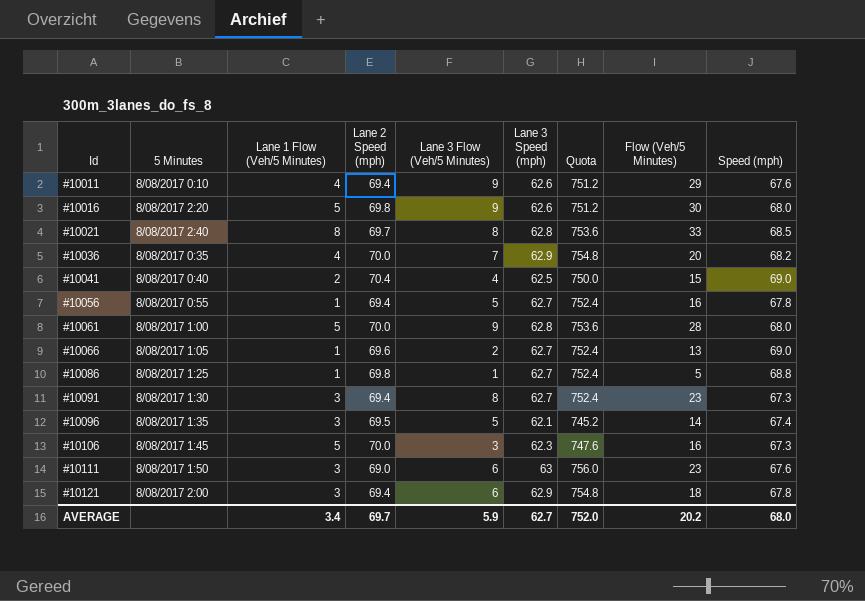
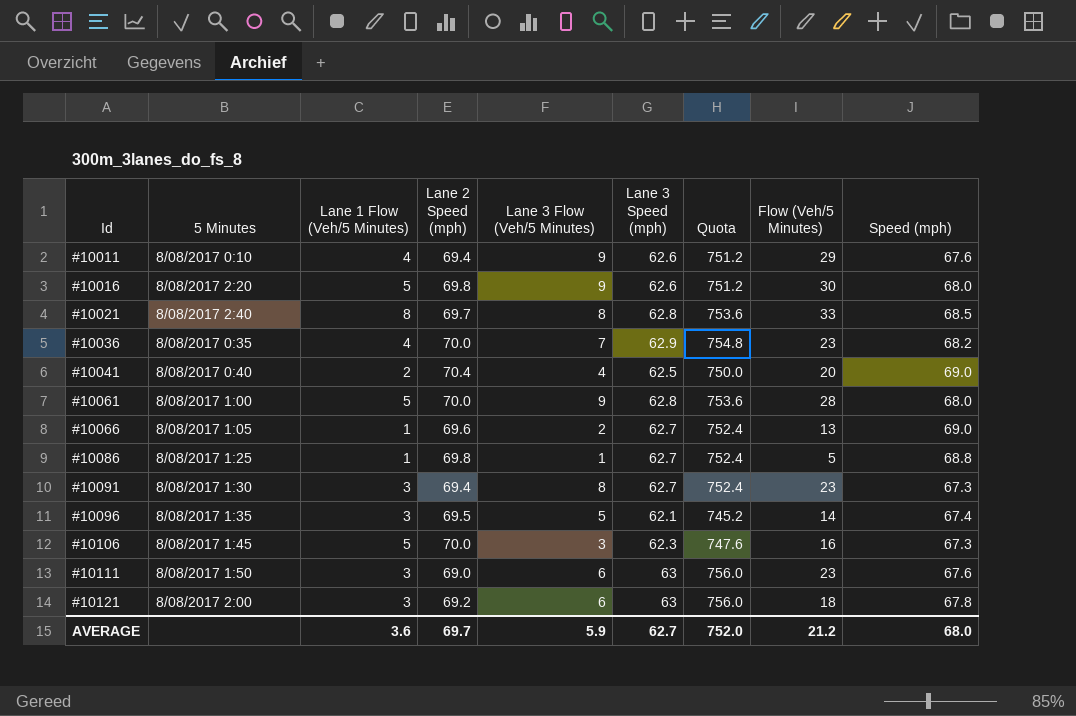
row #10056: 8/08/2017 0:55 | 1 | 69.4 | 5 | 62.7 | 752.4 | 16 | 67.8 -> none
#10036 | Flow (Veh/5 Minutes): 20 -> 23
#10041 | Flow (Veh/5 Minutes): 15 -> 20
#10121 | Lane 2 Speed (mph): 69.4 -> 69.2
#10121 | Lane 3 Speed (mph): 62.9 -> 63
#10121 | Quota: 754.8 -> 756.0
AVERAGE | Lane 1 Flow (Veh/5 Minutes): 3.4 -> 3.6
AVERAGE | Flow (Veh/5 Minutes): 20.2 -> 21.2

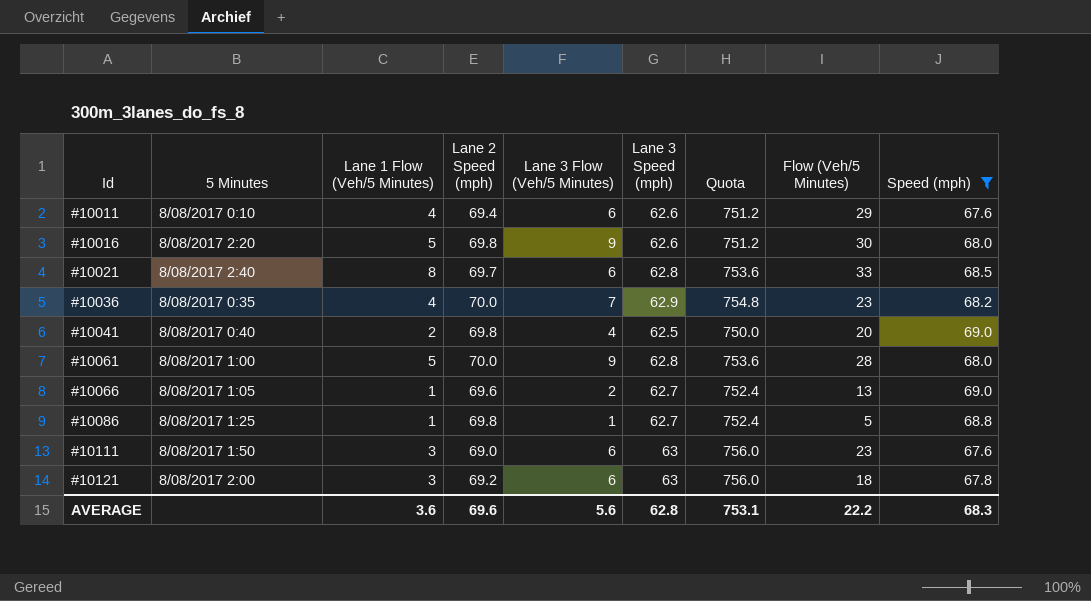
filter: none -> Speed (mph) >= 67.6
#10011 | Lane 3 Flow (Veh/5 Minutes): 9 -> 6
#10021 | Lane 3 Flow (Veh/5 Minutes): 8 -> 6
#10041 | Lane 2 Speed (mph): 70.4 -> 69.8
AVERAGE | Lane 2 Speed (mph): 69.7 -> 69.6
AVERAGE | Lane 3 Flow (Veh/5 Minutes): 5.9 -> 5.6
AVERAGE | Lane 3 Speed (mph): 62.7 -> 62.8
AVERAGE | Quota: 752.0 -> 753.1
AVERAGE | Flow (Veh/5 Minutes): 21.2 -> 22.2
AVERAGE | Speed (mph): 68.0 -> 68.3

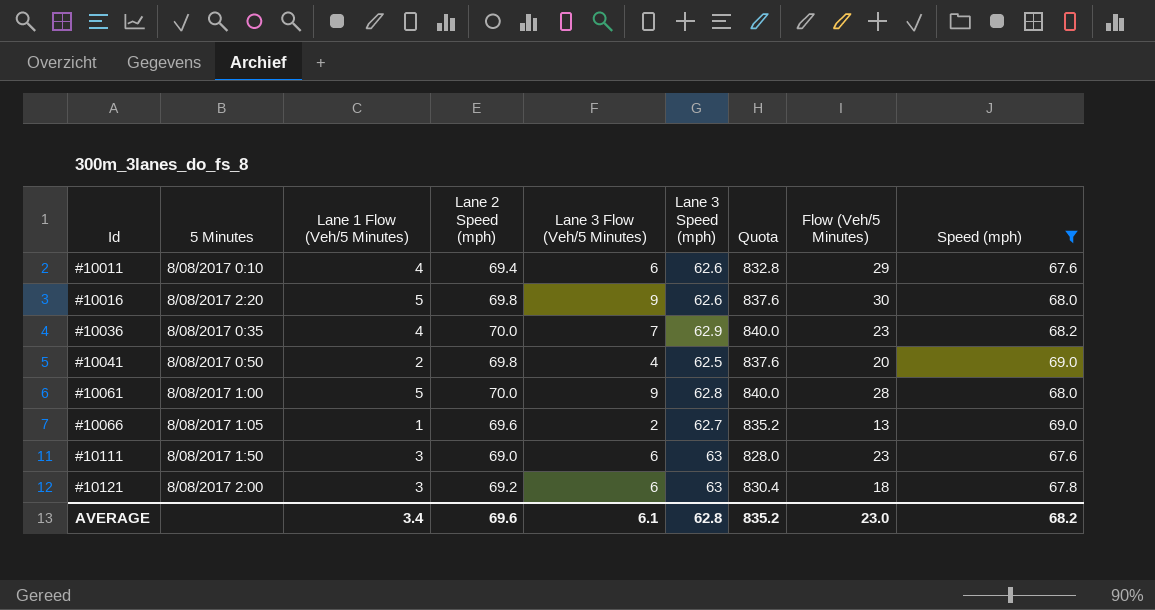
column Quota | formula: [Lane 3 Speed (mph)] * 12 -> [Lane 2 Speed (mph)] * 12
row #10021: 8/08/2017 2:40 | 8 | 69.7 | 6 | 62.8 | 753.6 | 33 | 68.5 -> none
row #10086: 8/08/2017 1:25 | 1 | 69.8 | 1 | 62.7 | 752.4 | 5 | 68.8 -> none
#10041 | 5 Minutes: 8/08/2017 0:40 -> 8/08/2017 0:50
AVERAGE | Lane 1 Flow (Veh/5 Minutes): 3.6 -> 3.4
AVERAGE | Lane 3 Flow (Veh/5 Minutes): 5.6 -> 6.1
AVERAGE | Quota: 753.1 -> 835.2
AVERAGE | Flow (Veh/5 Minutes): 22.2 -> 23.0
AVERAGE | Speed (mph): 68.3 -> 68.2

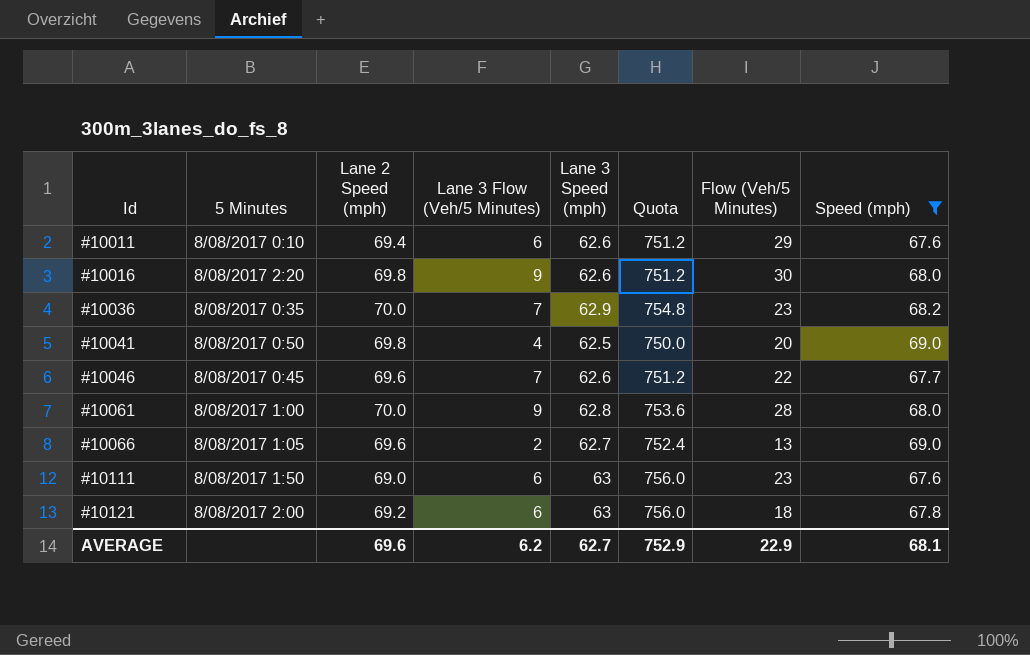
column Lane 1 Flow (Veh/5 Minutes) | position: 3 -> none
column Quota | formula: [Lane 2 Speed (mph)] * 12 -> [Lane 3 Speed (mph)] * 12
row #10046: none -> 8/08/2017 0:45 | 69.6 | 7 | 62.6 | 751.2 | 22 | 67.7
AVERAGE | Lane 3 Flow (Veh/5 Minutes): 6.1 -> 6.2
AVERAGE | Lane 3 Speed (mph): 62.8 -> 62.7
AVERAGE | Quota: 835.2 -> 752.9
AVERAGE | Flow (Veh/5 Minutes): 23.0 -> 22.9
AVERAGE | Speed (mph): 68.2 -> 68.1

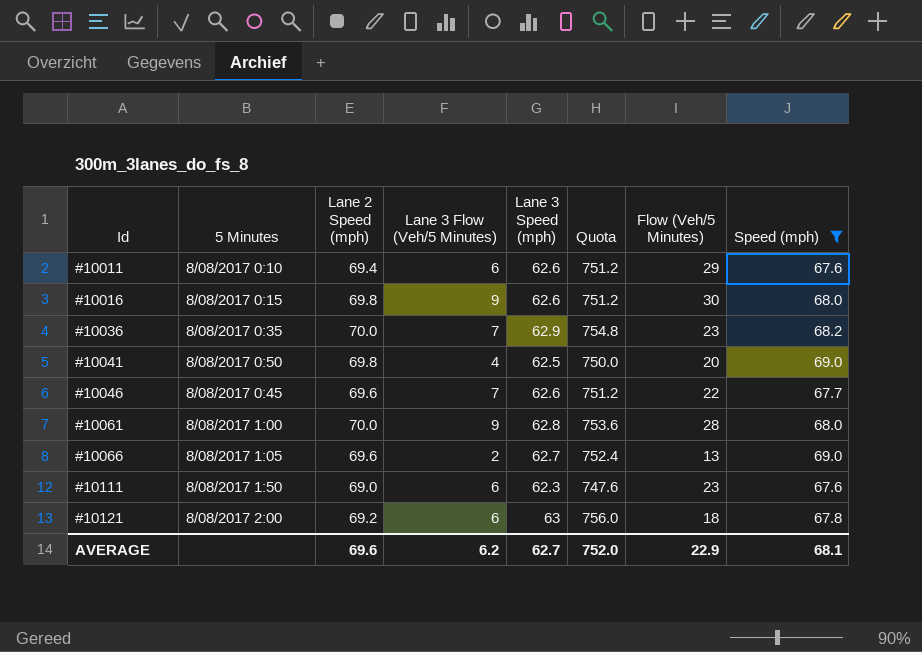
#10016 | 5 Minutes: 8/08/2017 2:20 -> 8/08/2017 0:15
#10111 | Lane 3 Speed (mph): 63 -> 62.3
#10111 | Quota: 756.0 -> 747.6
AVERAGE | Quota: 752.9 -> 752.0

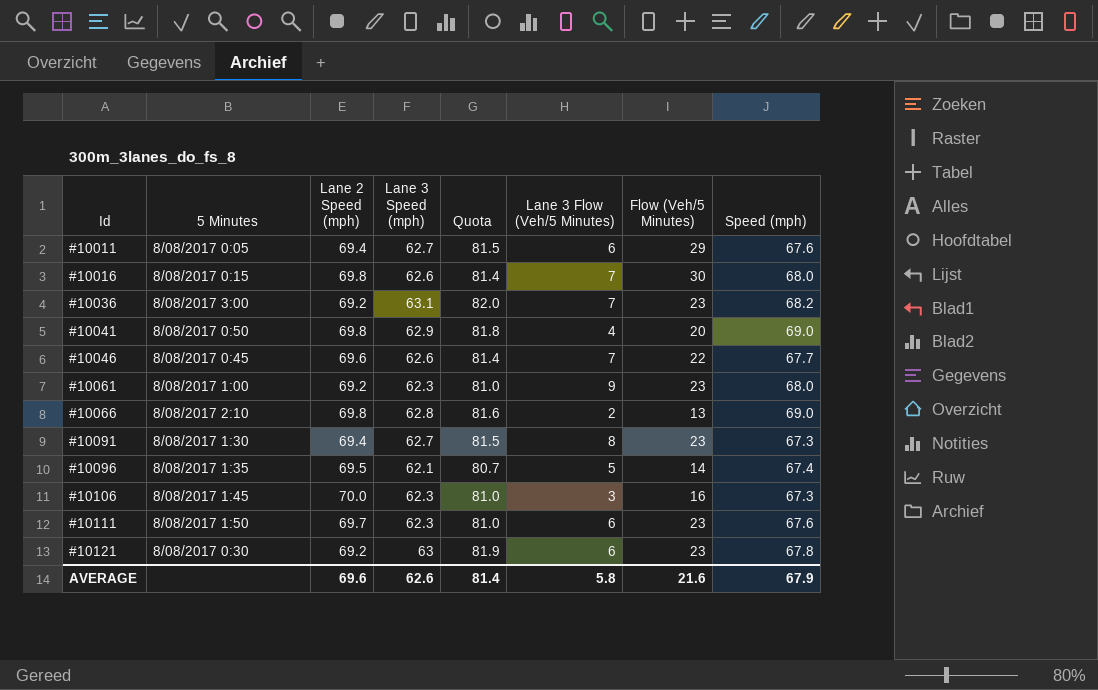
filter: Speed (mph) >= 67.6 -> none
column Quota | formula: [Lane 3 Speed (mph)] * 12 -> [Lane 3 Speed (mph)] * 1.3
column Lane 3 Flow (Veh/5 Minutes) | position: 4 -> 6
#10011 | 5 Minutes: 8/08/2017 0:10 -> 8/08/2017 0:05
#10011 | Lane 3 Speed (mph): 62.6 -> 62.7
#10016 | Lane 3 Flow (Veh/5 Minutes): 9 -> 7
#10036 | 5 Minutes: 8/08/2017 0:35 -> 8/08/2017 3:00
#10036 | Lane 2 Speed (mph): 70.0 -> 69.2
#10036 | Lane 3 Speed (mph): 62.9 -> 63.1
#10041 | Lane 3 Speed (mph): 62.5 -> 62.9
#10061 | Lane 2 Speed (mph): 70.0 -> 69.2
#10061 | Lane 3 Speed (mph): 62.8 -> 62.3
#10061 | Flow (Veh/5 Minutes): 28 -> 23
#10066 | 5 Minutes: 8/08/2017 1:05 -> 8/08/2017 2:10
#10066 | Lane 2 Speed (mph): 69.6 -> 69.8
#10066 | Lane 3 Speed (mph): 62.7 -> 62.8
#10111 | Lane 2 Speed (mph): 69.0 -> 69.7
#10121 | 5 Minutes: 8/08/2017 2:00 -> 8/08/2017 0:30
#10121 | Flow (Veh/5 Minutes): 18 -> 23
AVERAGE | Lane 3 Speed (mph): 62.7 -> 62.6
AVERAGE | Quota: 752.0 -> 81.4
AVERAGE | Lane 3 Flow (Veh/5 Minutes): 6.2 -> 5.8
AVERAGE | Flow (Veh/5 Minutes): 22.9 -> 21.6
AVERAGE | Speed (mph): 68.1 -> 67.9

